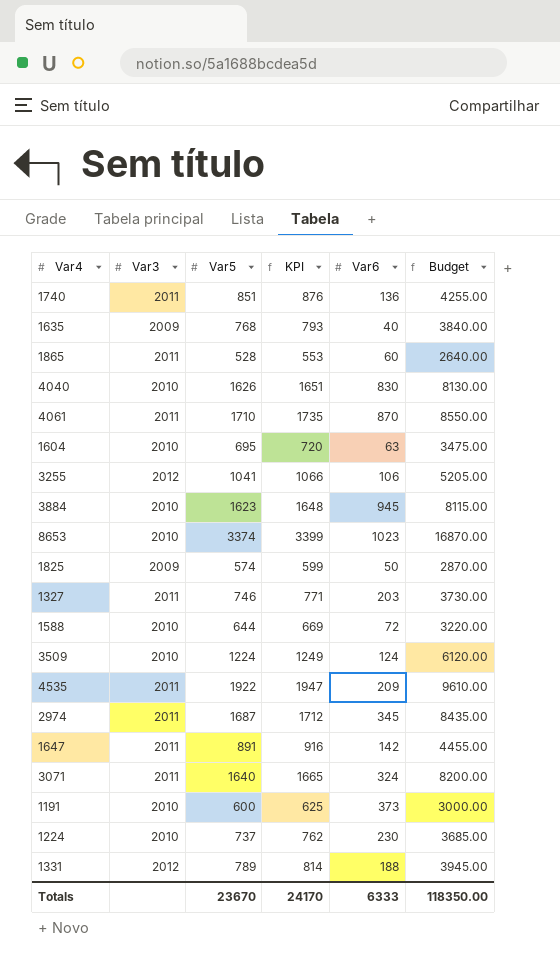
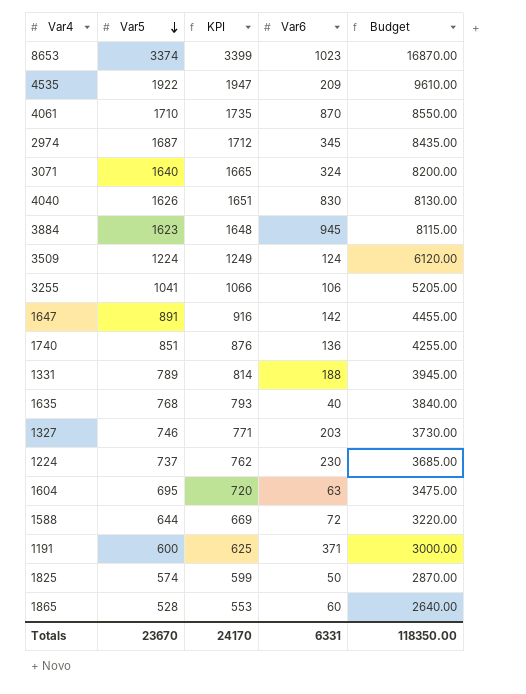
row order: none -> Var5 descending
column Var3 | position: 2 -> none
1191 | Var6: 373 -> 371
Totals | Var6: 6333 -> 6331

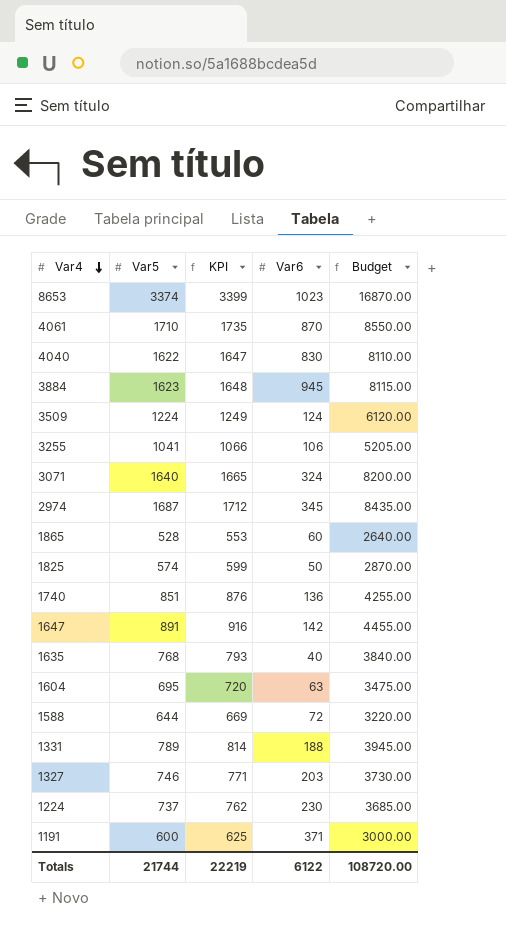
row order: Var5 descending -> Var4 descending
row 4535: 1922 | 1947 | 209 | 9610.00 -> none
4040 | Var5: 1626 -> 1622
4040 | KPI: 1651 -> 1647
4040 | Budget: 8130.00 -> 8110.00
Totals | Var5: 23670 -> 21744
Totals | KPI: 24170 -> 22219
Totals | Var6: 6331 -> 6122
Totals | Budget: 118350.00 -> 108720.00

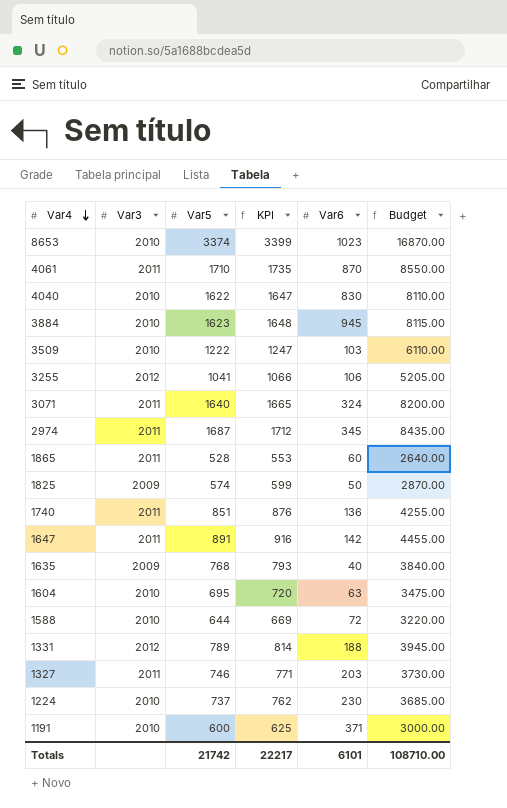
column Var3 | position: none -> 2
3509 | Var5: 1224 -> 1222
3509 | KPI: 1249 -> 1247
3509 | Var6: 124 -> 103
3509 | Budget: 6120.00 -> 6110.00
Totals | Var5: 21744 -> 21742
Totals | KPI: 22219 -> 22217
Totals | Var6: 6122 -> 6101
Totals | Budget: 108720.00 -> 108710.00

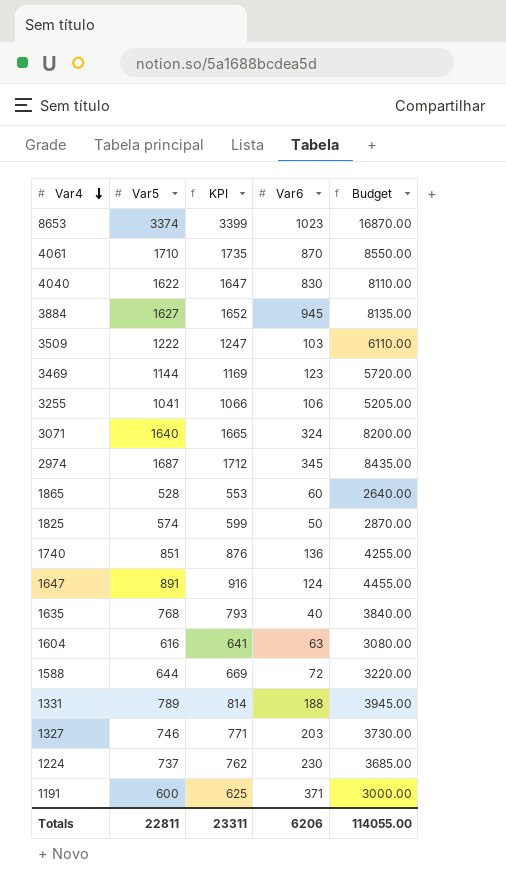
column Var3 | position: 2 -> none
3884 | Var5: 1623 -> 1627
3884 | KPI: 1648 -> 1652
3884 | Budget: 8115.00 -> 8135.00
row 3469: none -> 1144 | 1169 | 123 | 5720.00
1647 | Var6: 142 -> 124
1604 | Var5: 695 -> 616
1604 | KPI: 720 -> 641
1604 | Budget: 3475.00 -> 3080.00
Totals | Var5: 21742 -> 22811
Totals | KPI: 22217 -> 23311
Totals | Var6: 6101 -> 6206
Totals | Budget: 108710.00 -> 114055.00

